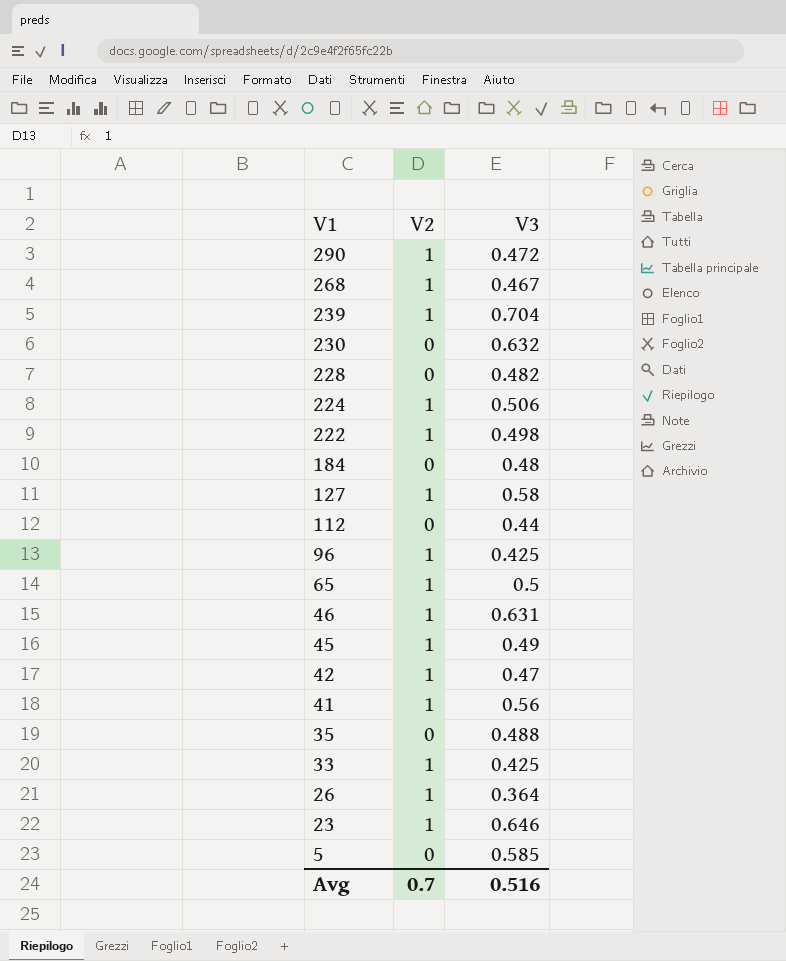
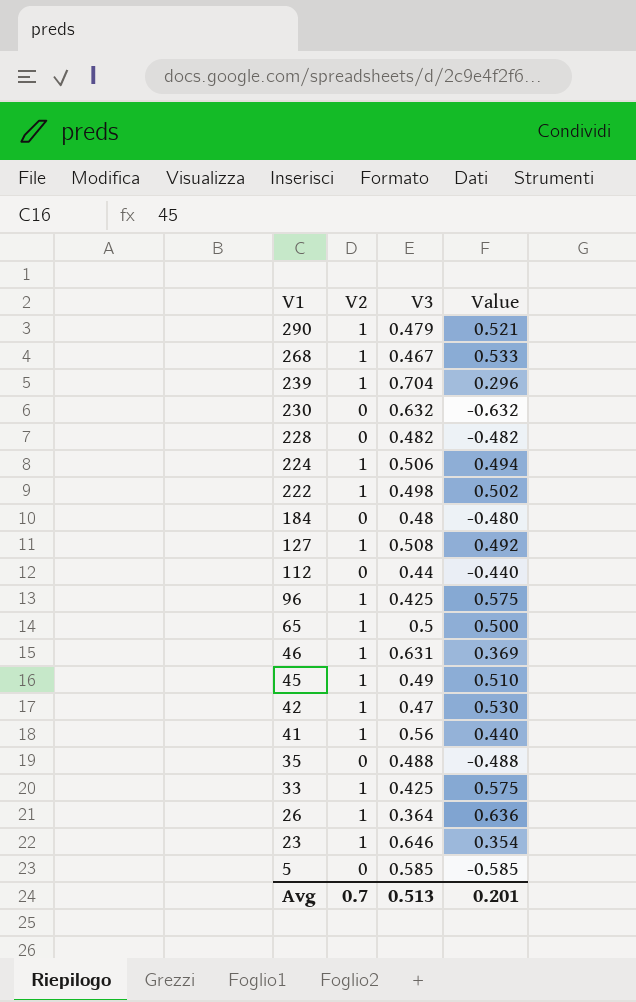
column Value | formula: none -> [V2] - [V3]
290 | V3: 0.472 -> 0.479
127 | V3: 0.58 -> 0.508
Avg | V3: 0.516 -> 0.513

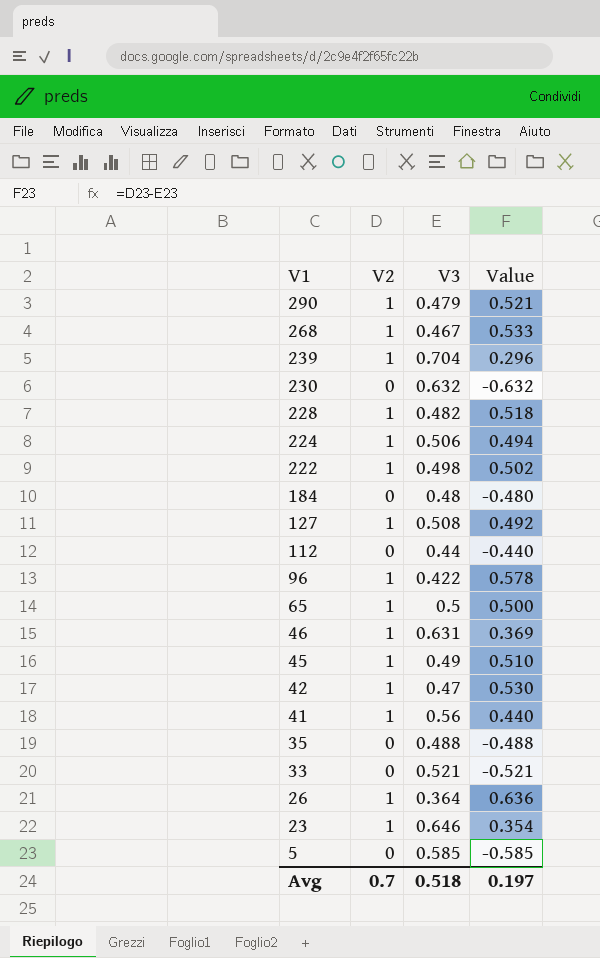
228 | V2: 0 -> 1
228 | Value: -0.482 -> 0.518
96 | V3: 0.425 -> 0.422
96 | Value: 0.575 -> 0.578
33 | V2: 1 -> 0
33 | V3: 0.425 -> 0.521
33 | Value: 0.575 -> -0.521
Avg | V3: 0.513 -> 0.518
Avg | Value: 0.201 -> 0.197

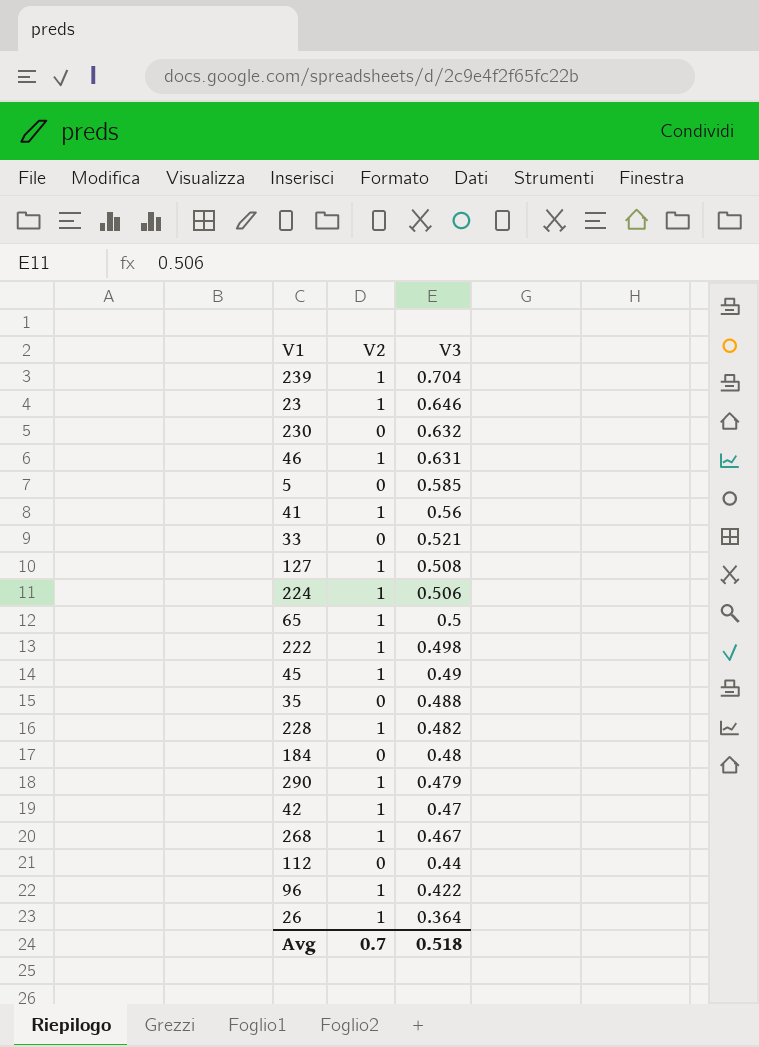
row order: V1 descending -> V3 descending
column Value | formula: [V2] - [V3] -> none

